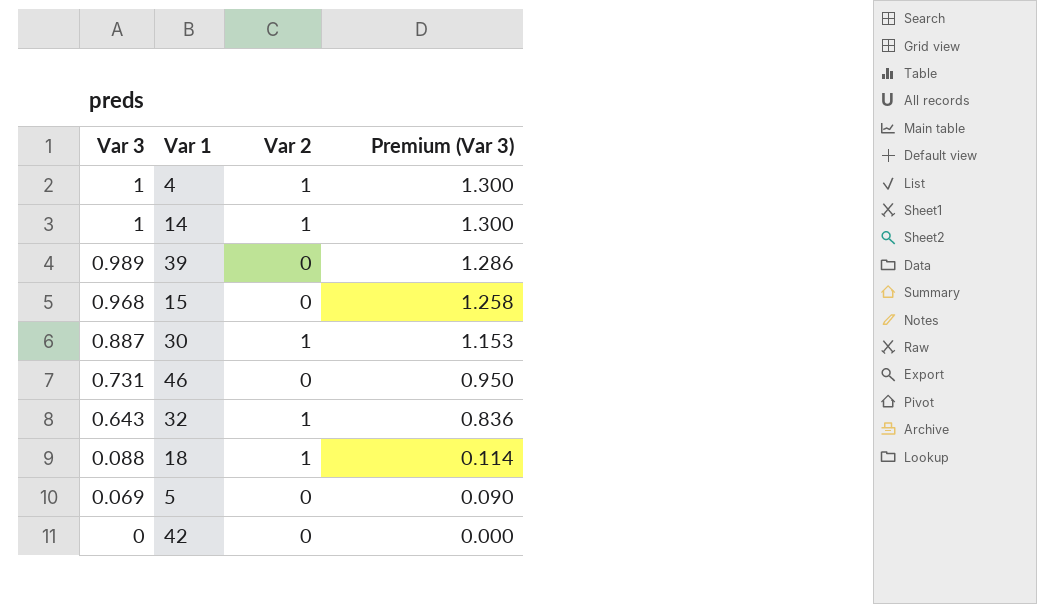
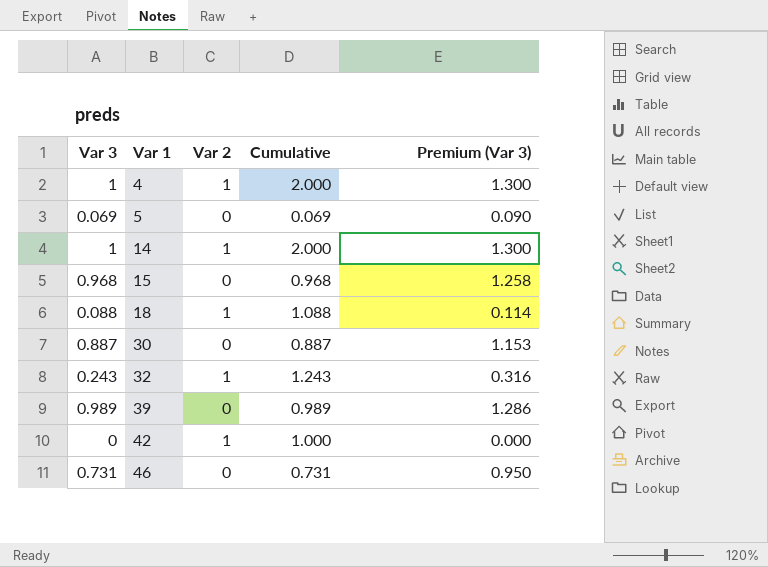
row order: Var 3 descending -> Var 1 ascending
column Cumulative | formula: none -> [Var 3] + [Var 2]
30 | Var 2: 1 -> 0
32 | Var 3: 0.643 -> 0.243
32 | Premium (Var 3): 0.836 -> 0.316
42 | Var 2: 0 -> 1

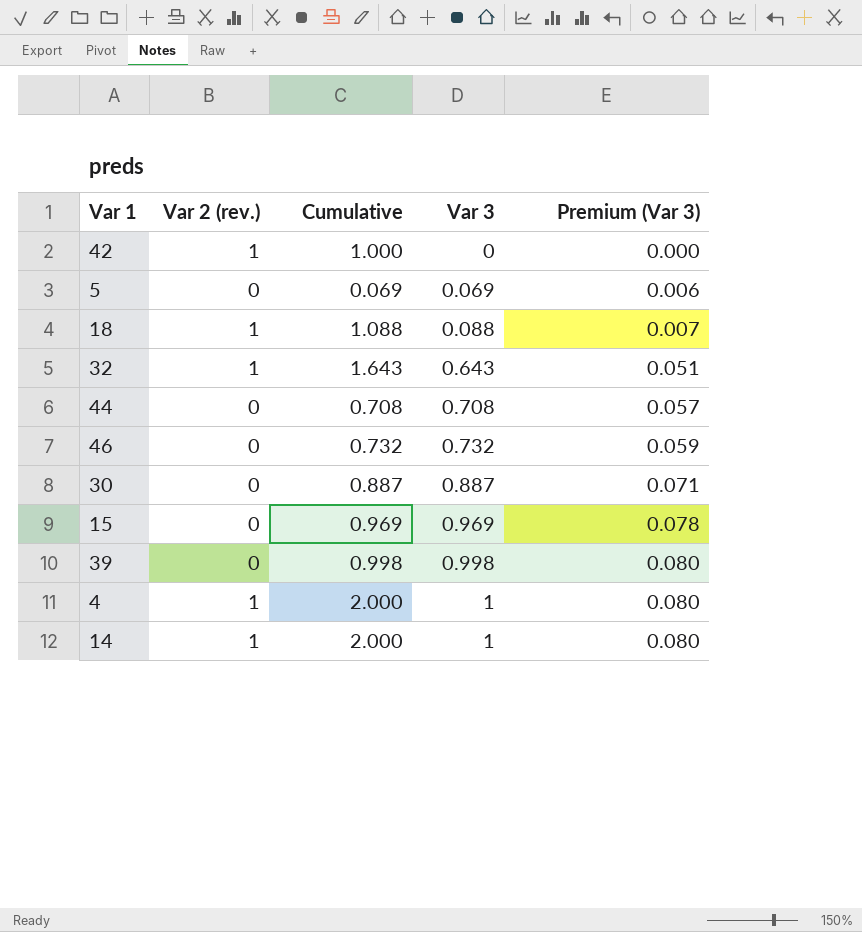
row order: Var 1 ascending -> Var 3 ascending
column name: Var 2 -> Var 2 (rev.)
column Var 3 | position: 1 -> 4
column Premium (Var 3) | formula: [Var 3] * 1.3 -> [Var 3] * 0.08
32 | Cumulative: 1.243 -> 1.643
32 | Var 3: 0.243 -> 0.643
row 44: none -> 0 | 0.708 | 0.708 | 0.057
46 | Cumulative: 0.731 -> 0.732
46 | Var 3: 0.731 -> 0.732
15 | Cumulative: 0.968 -> 0.969
15 | Var 3: 0.968 -> 0.969
39 | Cumulative: 0.989 -> 0.998
39 | Var 3: 0.989 -> 0.998

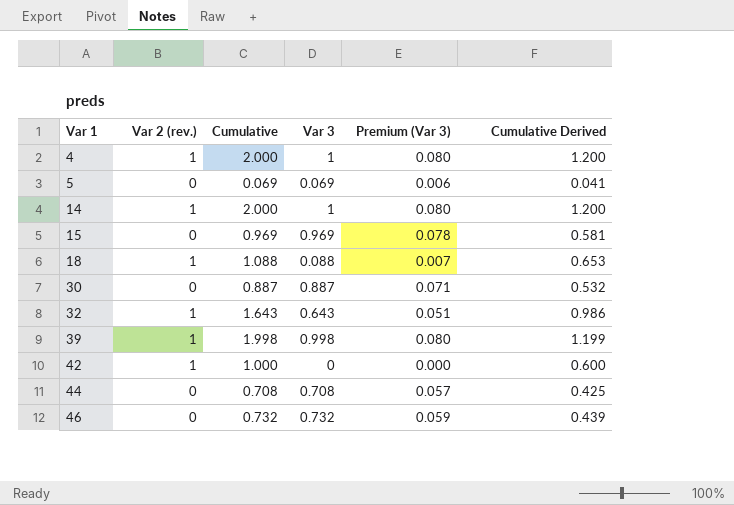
row order: Var 3 ascending -> Var 1 ascending
column Cumulative Derived | formula: none -> [Cumulative] * 0.6
39 | Var 2 (rev.): 0 -> 1
39 | Cumulative: 0.998 -> 1.998

